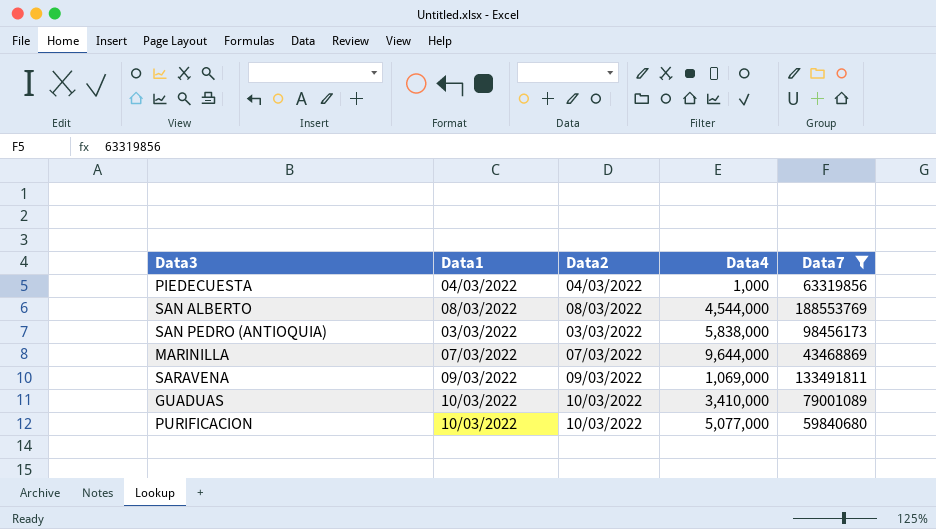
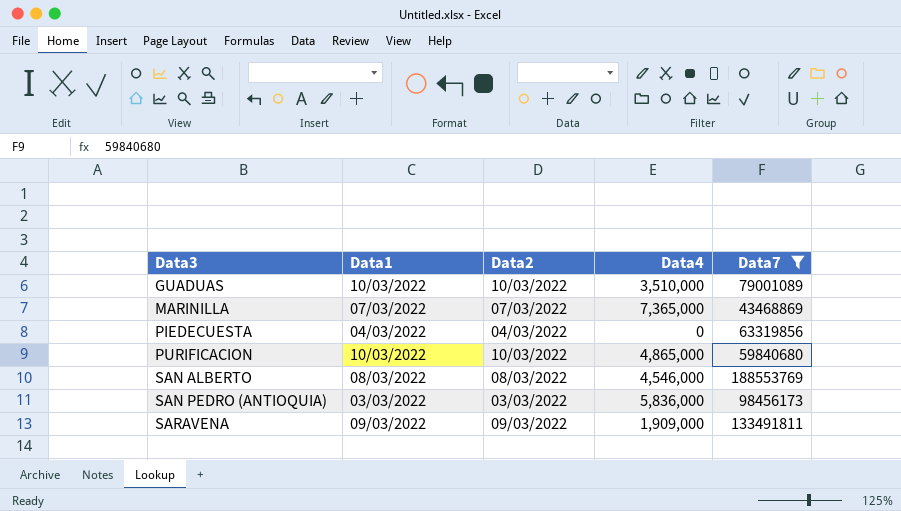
row order: none -> Data3 ascending
GUADUAS | Data4: 3,410,000 -> 3,510,000
MARINILLA | Data4: 9,644,000 -> 7,365,000
PIEDECUESTA | Data4: 1,000 -> 0
PURIFICACION | Data4: 5,077,000 -> 4,865,000
SAN ALBERTO | Data4: 4,544,000 -> 4,546,000
SAN PEDRO (ANTIOQUIA) | Data4: 5,838,000 -> 5,836,000
SARAVENA | Data4: 1,069,000 -> 1,909,000

